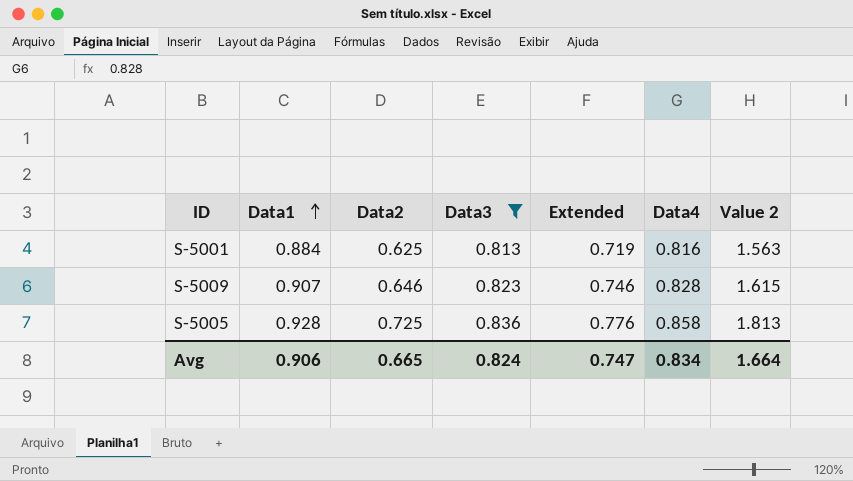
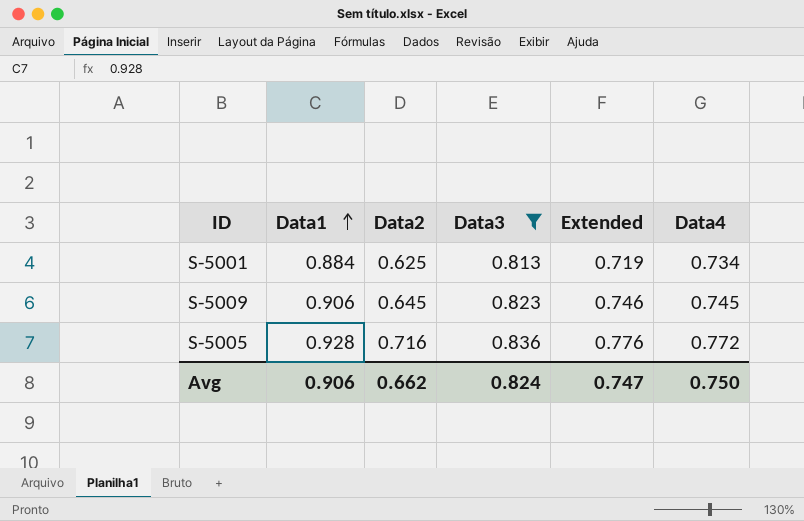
column Value 2 | formula: [Data2] * 2.5 -> none
S-5001 | Data4: 0.816 -> 0.734
S-5009 | Data1: 0.907 -> 0.906
S-5009 | Data2: 0.646 -> 0.645
S-5009 | Data4: 0.828 -> 0.745
S-5005 | Data2: 0.725 -> 0.716
S-5005 | Data4: 0.858 -> 0.772
Avg | Data2: 0.665 -> 0.662
Avg | Data4: 0.834 -> 0.750

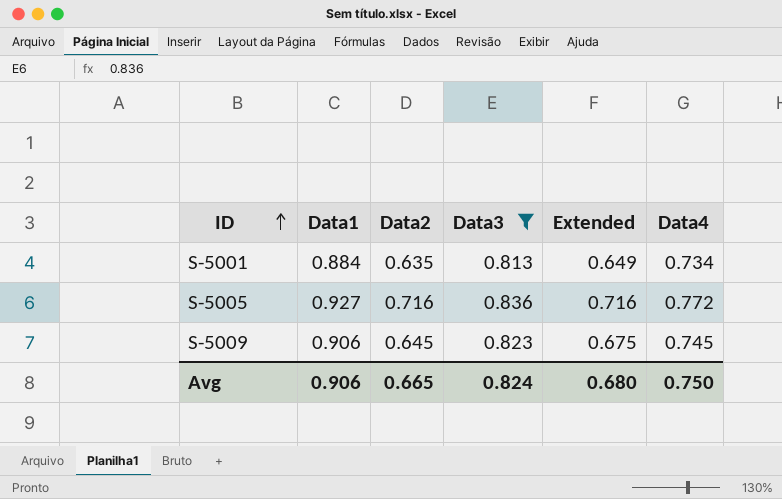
row order: Data1 ascending -> ID ascending
column Extended | formula: [Data1] * [Data3] -> [Data1] * [Data4]
S-5001 | Data2: 0.625 -> 0.635
S-5005 | Data1: 0.928 -> 0.927
Avg | Data2: 0.662 -> 0.665
Avg | Extended: 0.747 -> 0.680

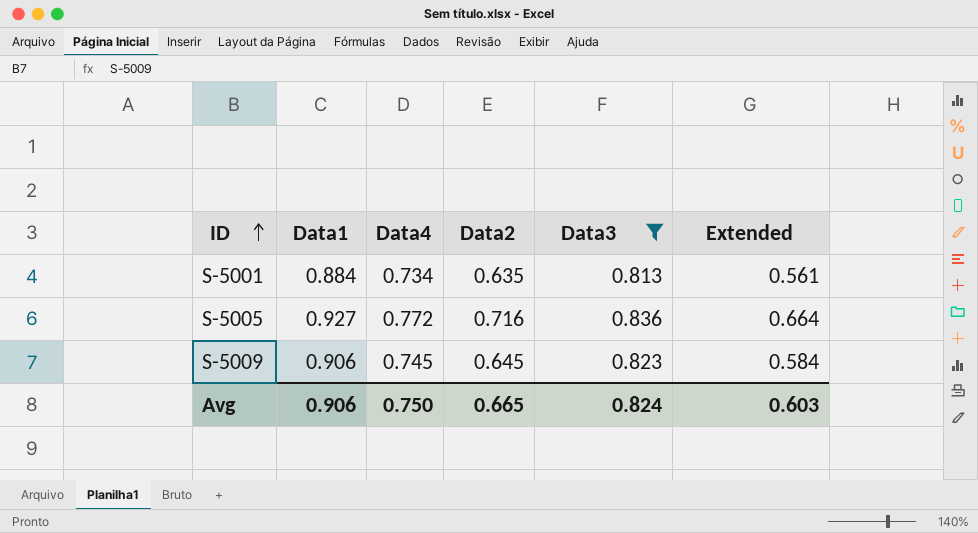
column Data4 | position: 6 -> 3
column Extended | formula: [Data1] * [Data4] -> [Data1] * [Data2]
Avg | Extended: 0.680 -> 0.603

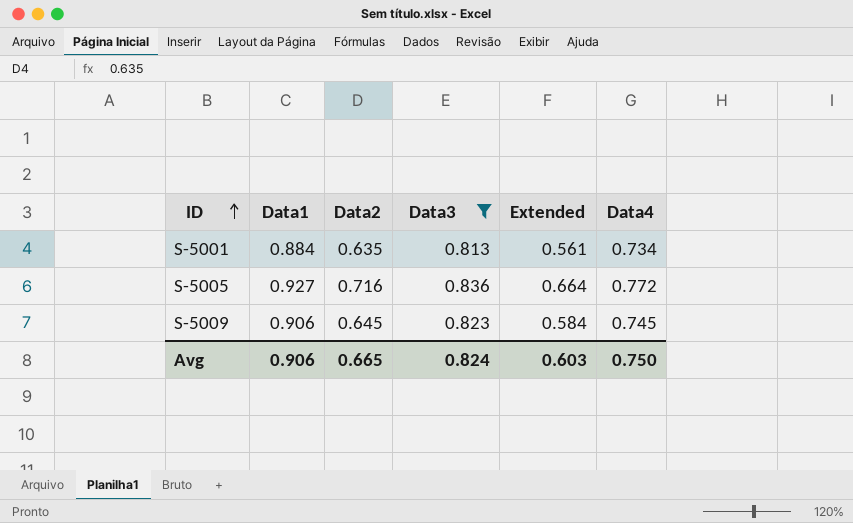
column Data4 | position: 3 -> 6

